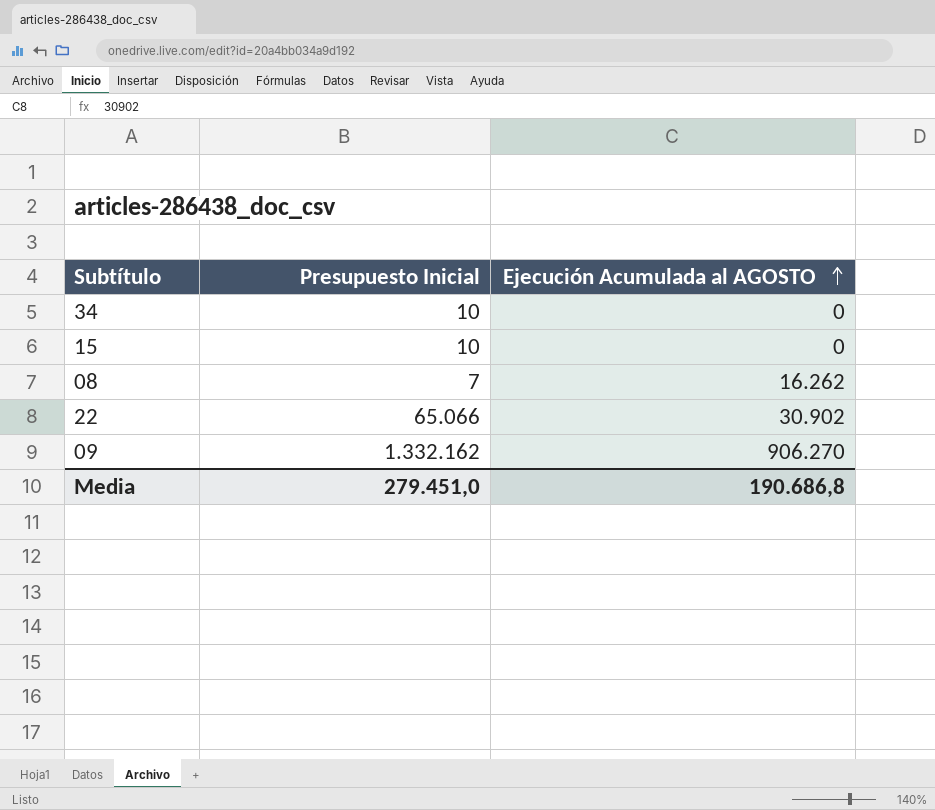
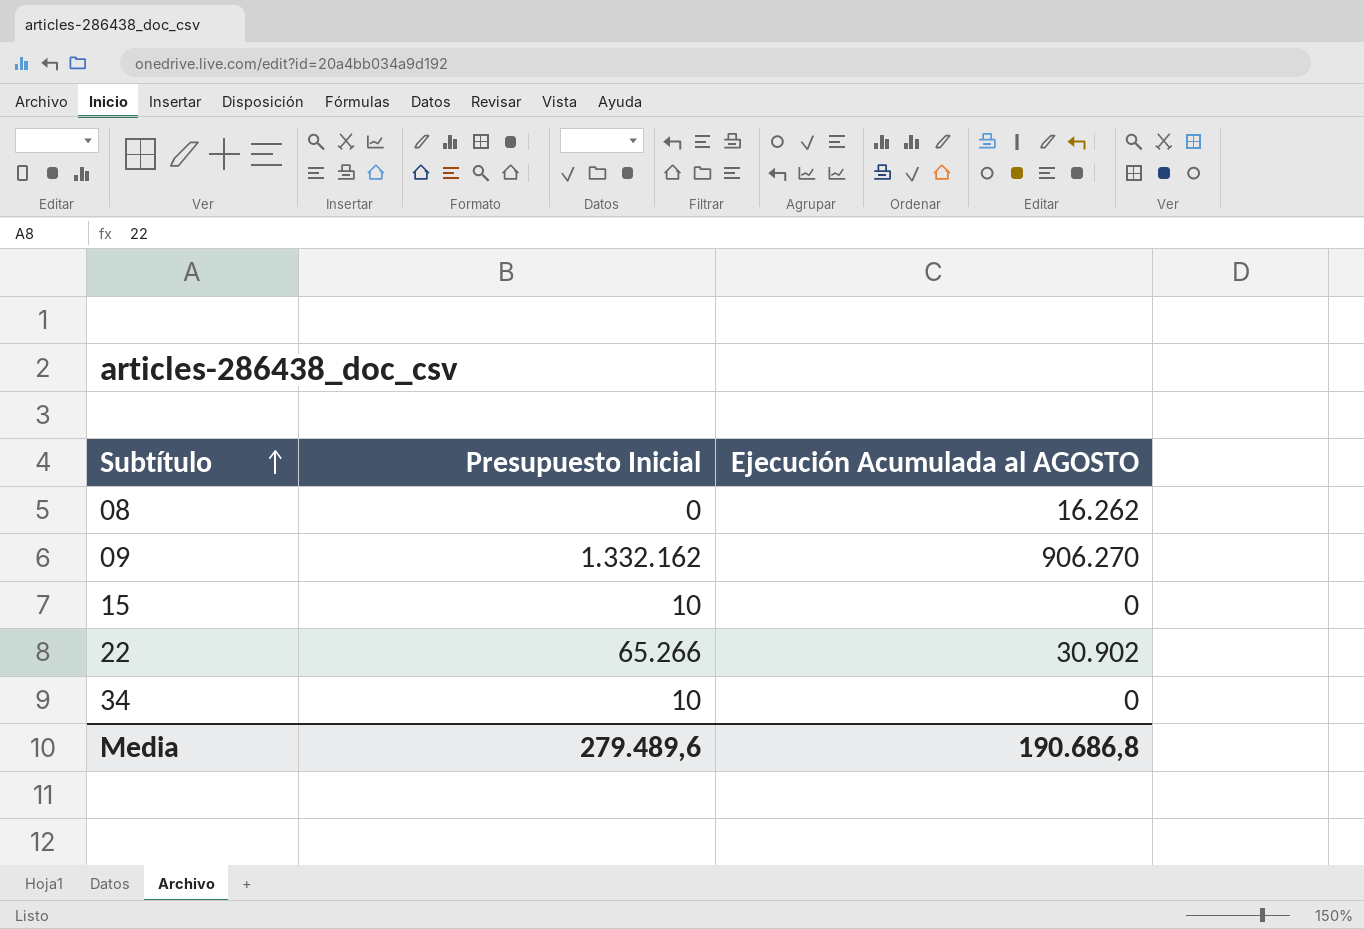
row order: Ejecución Acumulada al AGOSTO ascending -> Subtítulo ascending
08 | Presupuesto Inicial: 7 -> 0
22 | Presupuesto Inicial: 65.066 -> 65.266
Media | Presupuesto Inicial: 279.451,0 -> 279.489,6

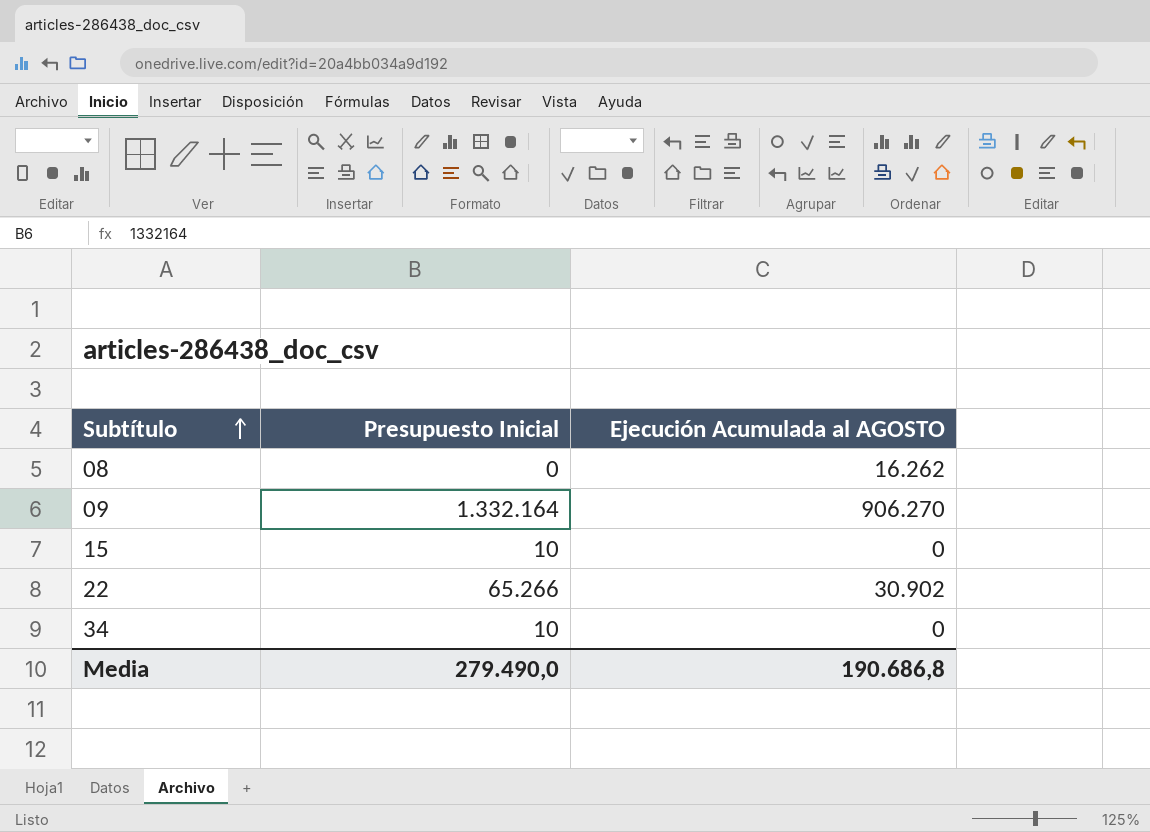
09 | Presupuesto Inicial: 1.332.162 -> 1.332.164
Media | Presupuesto Inicial: 279.489,6 -> 279.490,0

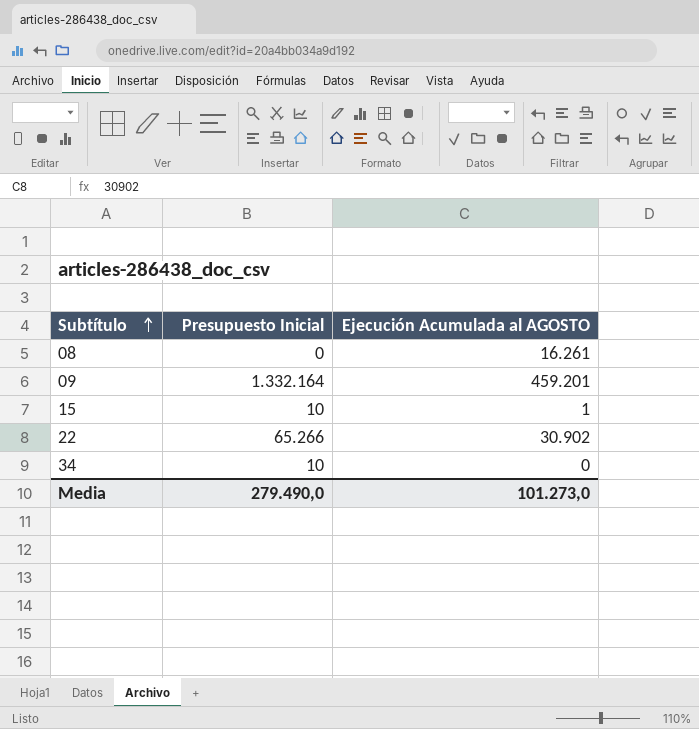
08 | Ejecución Acumulada al AGOSTO: 16.262 -> 16.261
09 | Ejecución Acumulada al AGOSTO: 906.270 -> 459.201
15 | Ejecución Acumulada al AGOSTO: 0 -> 1
Media | Ejecución Acumulada al AGOSTO: 190.686,8 -> 101.273,0

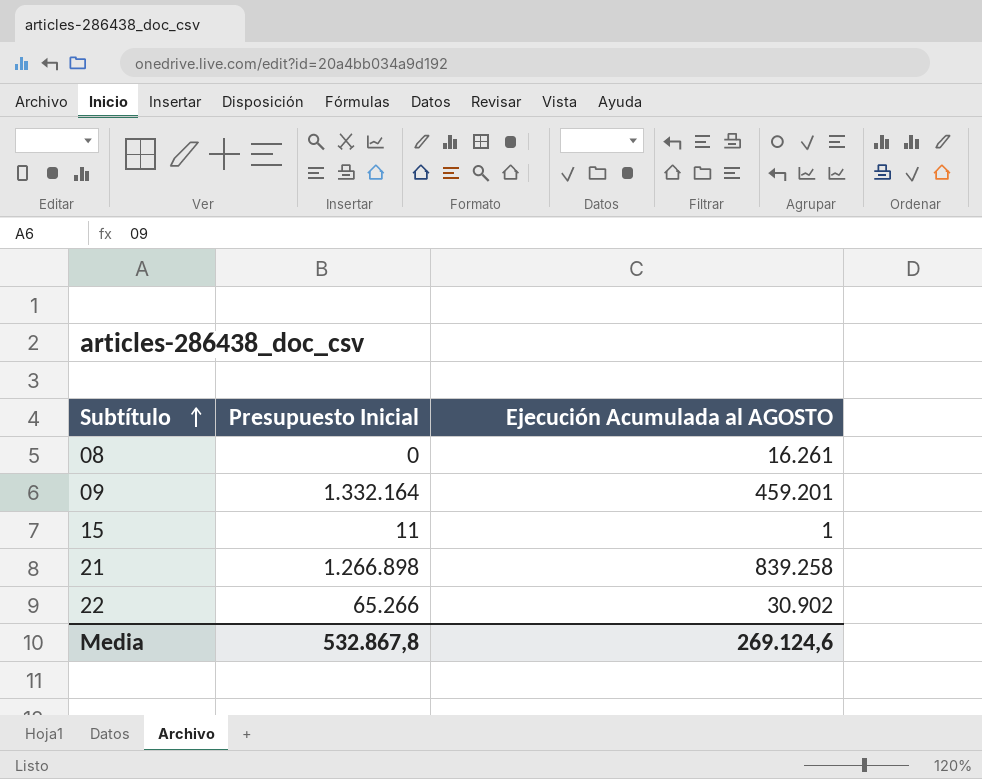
row 34: 10 | 0 -> none
15 | Presupuesto Inicial: 10 -> 11
row 21: none -> 1.266.898 | 839.258
Media | Presupuesto Inicial: 279.490,0 -> 532.867,8
Media | Ejecución Acumulada al AGOSTO: 101.273,0 -> 269.124,6

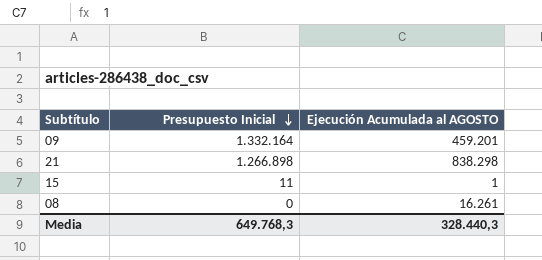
row order: Subtítulo ascending -> Presupuesto Inicial descending
row 22: 65.266 | 30.902 -> none
21 | Ejecución Acumulada al AGOSTO: 839.258 -> 838.298
Media | Presupuesto Inicial: 532.867,8 -> 649.768,3
Media | Ejecución Acumulada al AGOSTO: 269.124,6 -> 328.440,3

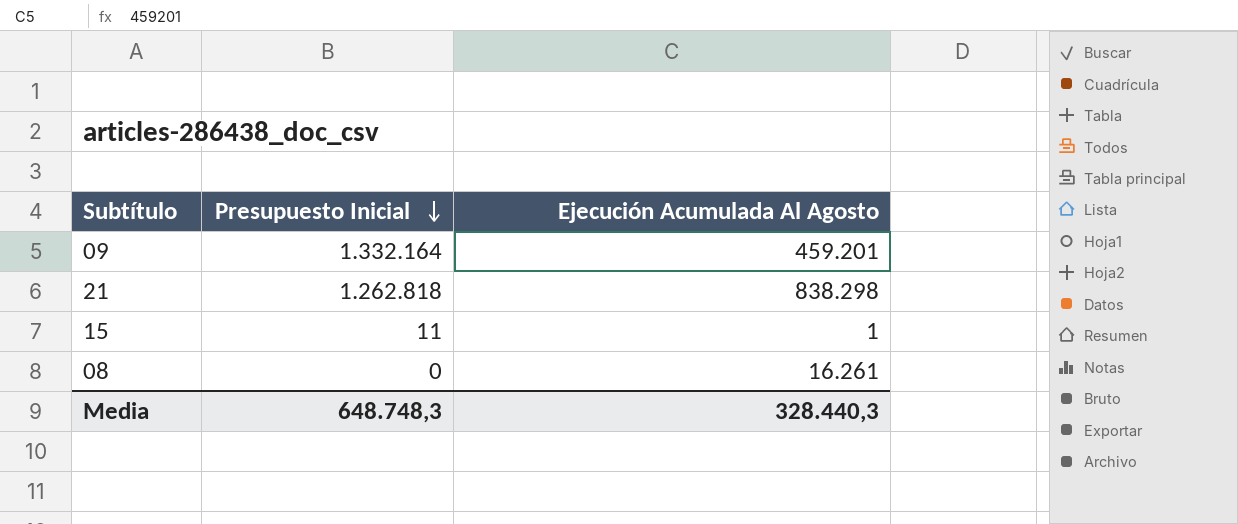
column name: Ejecución Acumulada al AGOSTO -> Ejecución Acumulada Al Agosto
21 | Presupuesto Inicial: 1.266.898 -> 1.262.818
Media | Presupuesto Inicial: 649.768,3 -> 648.748,3

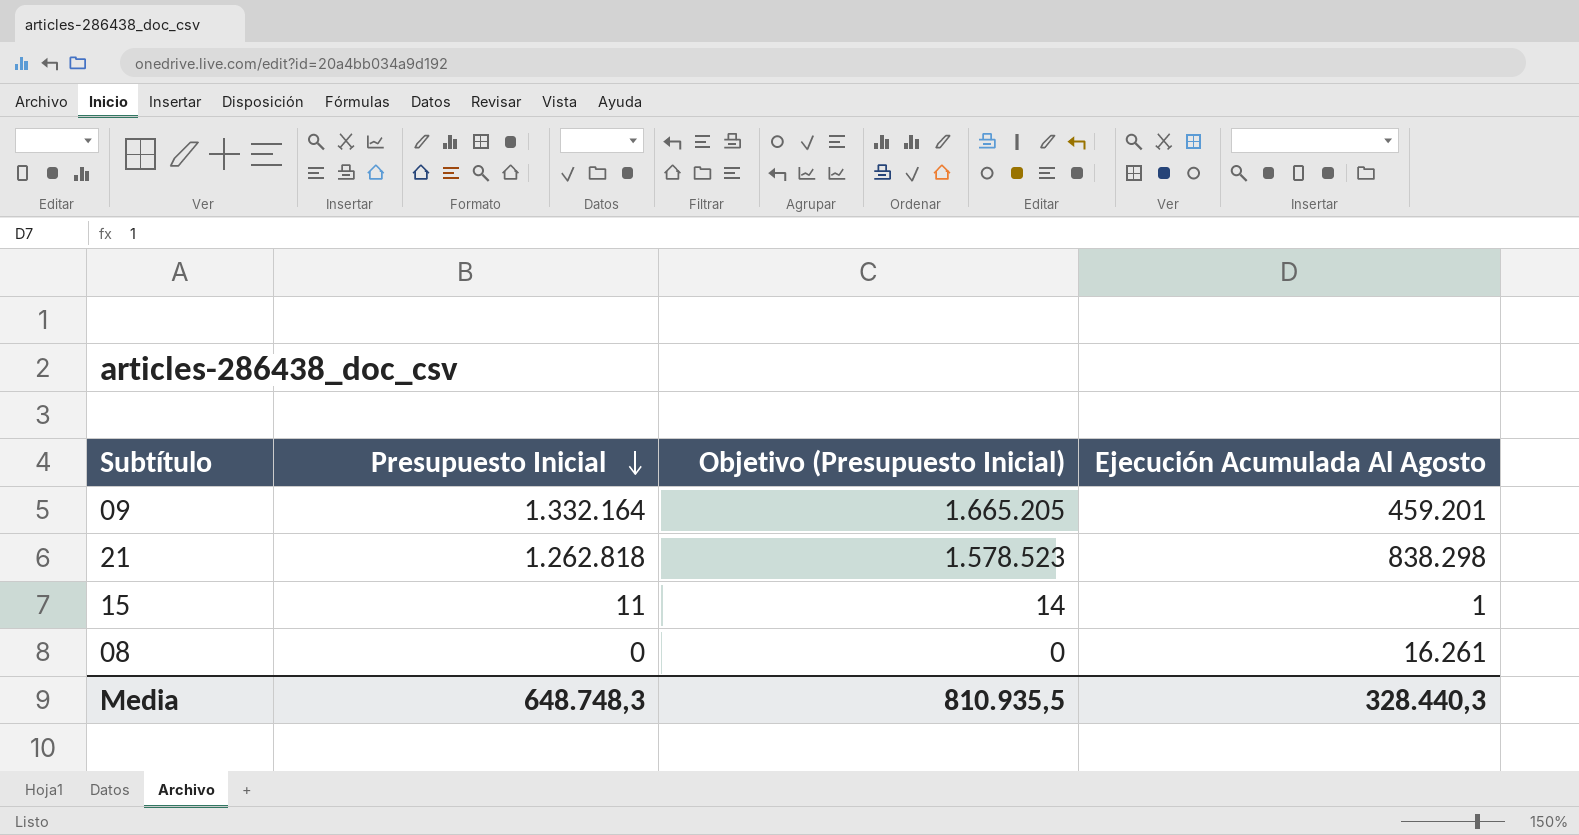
column Objetivo (Presupuesto Inicial) | formula: none -> [Presupuesto Inicial] * 1,25

